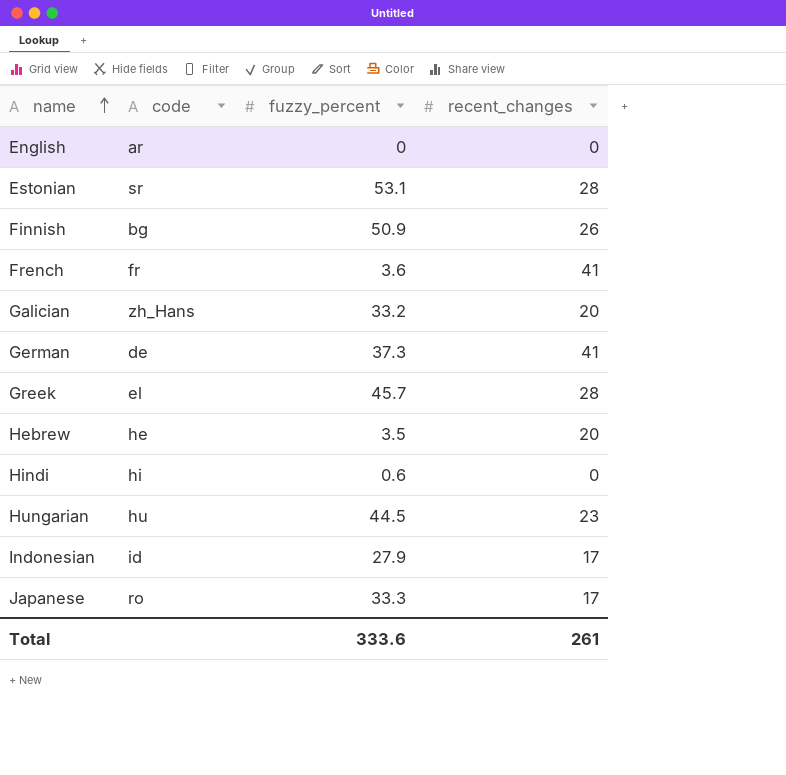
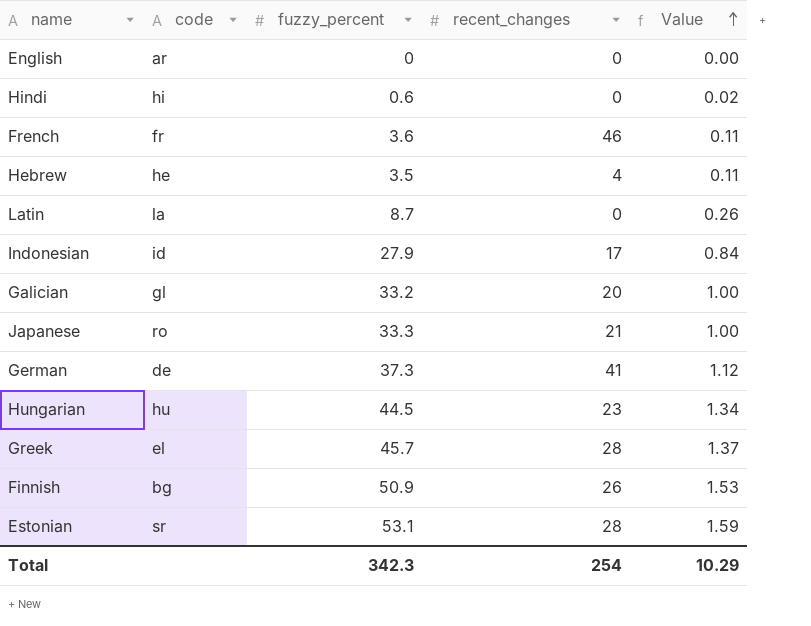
row order: name ascending -> Value ascending
column Value | formula: none -> [fuzzy_percent] * 0.03
French | recent_changes: 41 -> 46
Hebrew | recent_changes: 20 -> 4
row Latin: none -> la | 8.7 | 0 | 0.26
Galician | code: zh_Hans -> gl
Japanese | recent_changes: 17 -> 21
Total | fuzzy_percent: 333.6 -> 342.3
Total | recent_changes: 261 -> 254

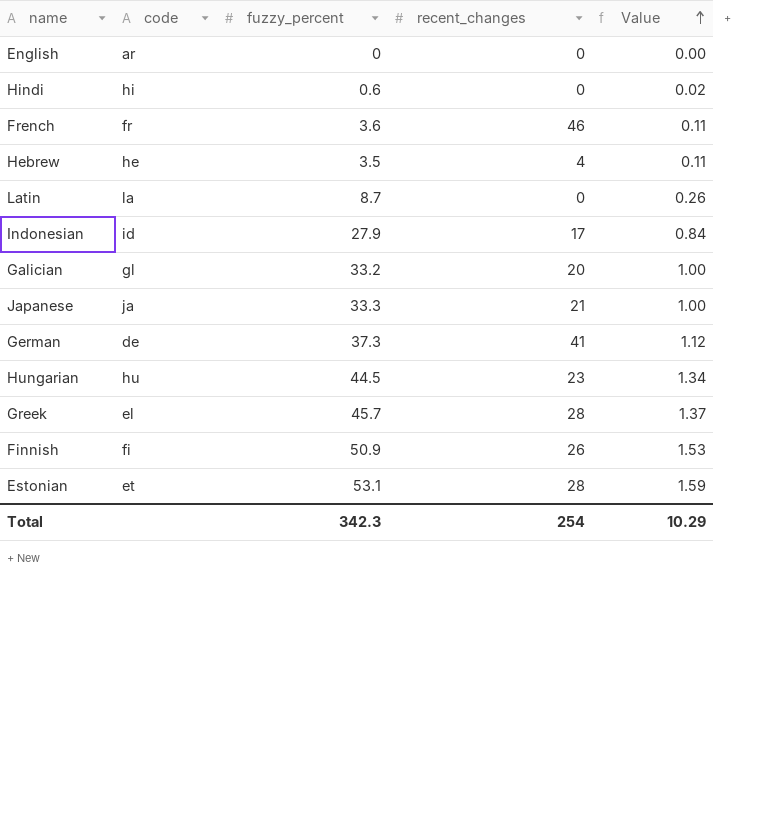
Japanese | code: ro -> ja
Finnish | code: bg -> fi
Estonian | code: sr -> et

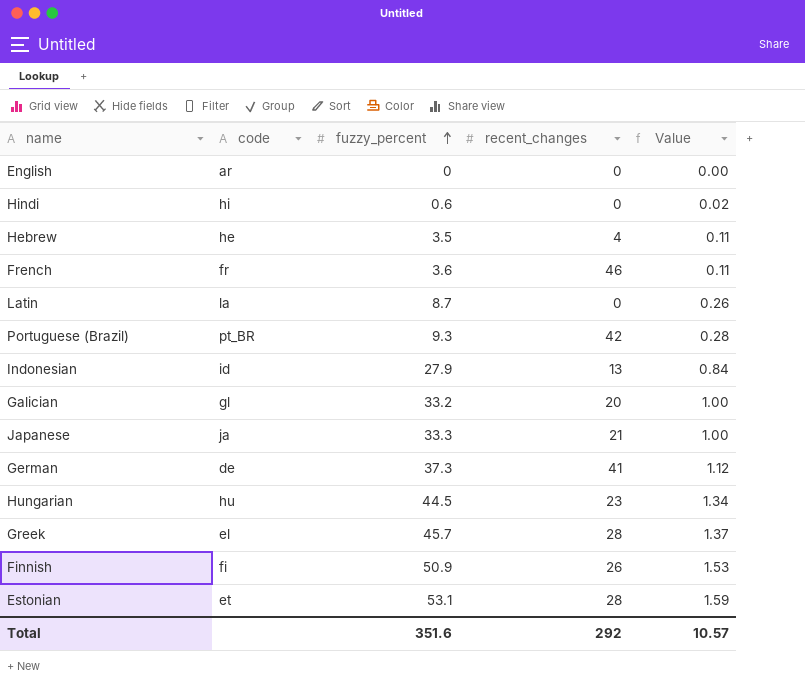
row order: Value ascending -> fuzzy_percent ascending
row Portuguese (Brazil): none -> pt_BR | 9.3 | 42 | 0.28
Indonesian | recent_changes: 17 -> 13
Total | fuzzy_percent: 342.3 -> 351.6
Total | recent_changes: 254 -> 292
Total | Value: 10.29 -> 10.57

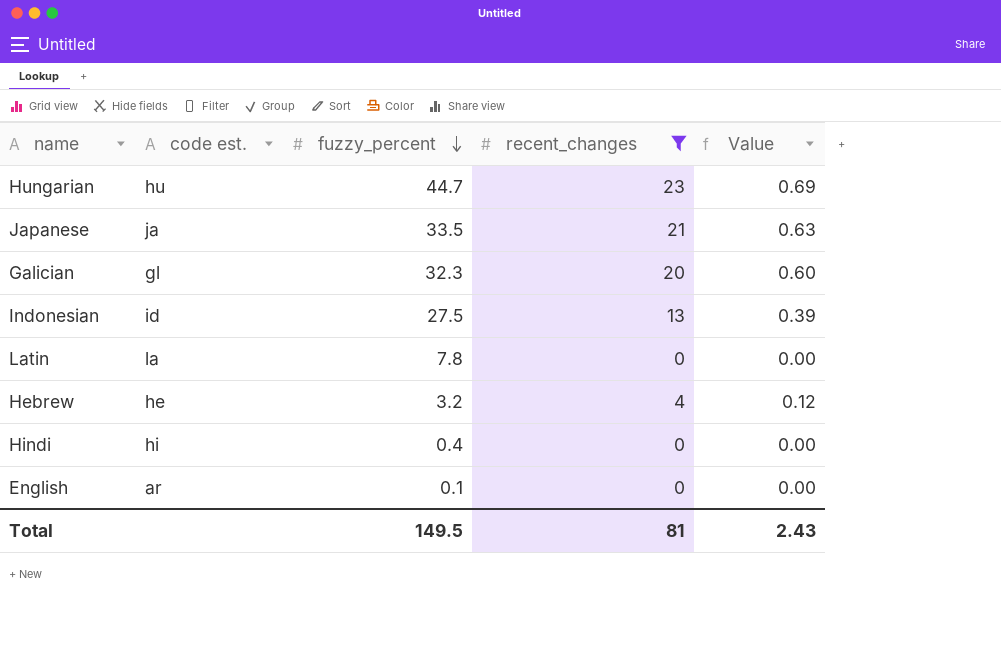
filter: none -> recent_changes <= 23
row order: fuzzy_percent ascending -> fuzzy_percent descending
column name: code -> code est.
column Value | formula: [fuzzy_percent] * 0.03 -> [recent_changes] * 0.03
Hungarian | fuzzy_percent: 44.5 -> 44.7
Japanese | fuzzy_percent: 33.3 -> 33.5
Galician | fuzzy_percent: 33.2 -> 32.3
Indonesian | fuzzy_percent: 27.9 -> 27.5
Latin | fuzzy_percent: 8.7 -> 7.8
Hebrew | fuzzy_percent: 3.5 -> 3.2
Hindi | fuzzy_percent: 0.6 -> 0.4
English | fuzzy_percent: 0 -> 0.1
Total | fuzzy_percent: 351.6 -> 149.5
Total | recent_changes: 292 -> 81
Total | Value: 10.57 -> 2.43

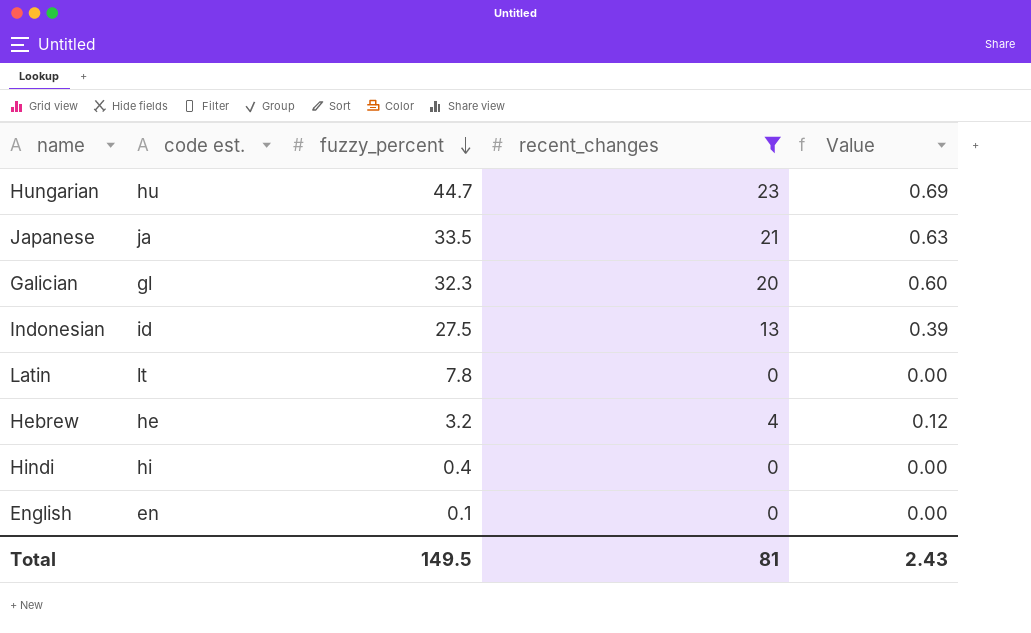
Latin | code est.: la -> lt
English | code est.: ar -> en

